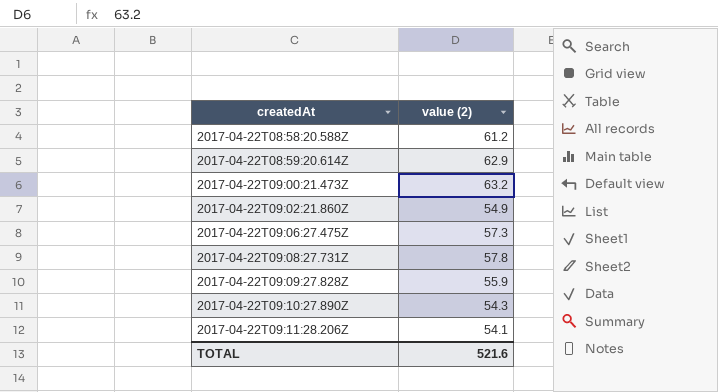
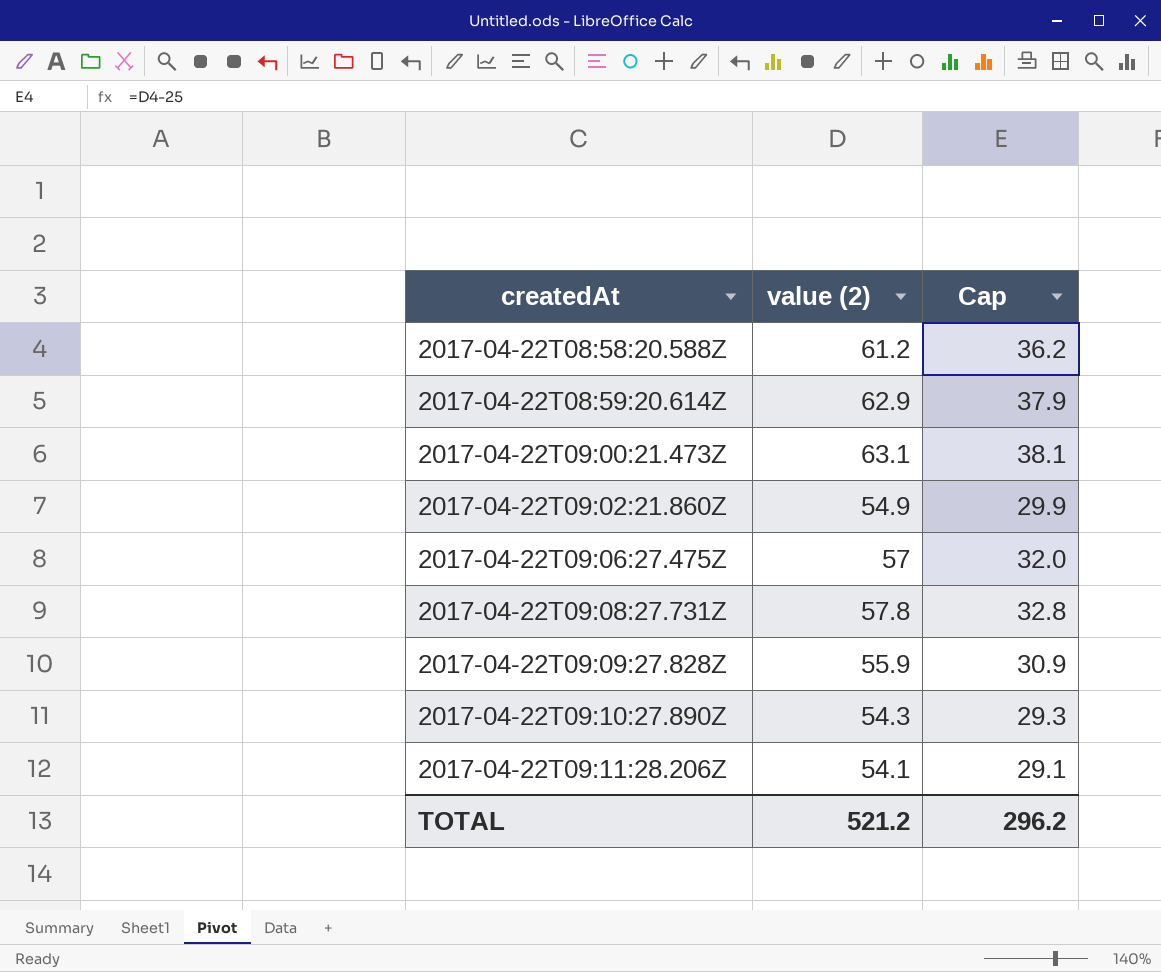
column Cap | formula: none -> [value (2)] - 25
2017-04-22T09:00:21.473Z | value (2): 63.2 -> 63.1
2017-04-22T09:06:27.475Z | value (2): 57.3 -> 57
TOTAL | value (2): 521.6 -> 521.2

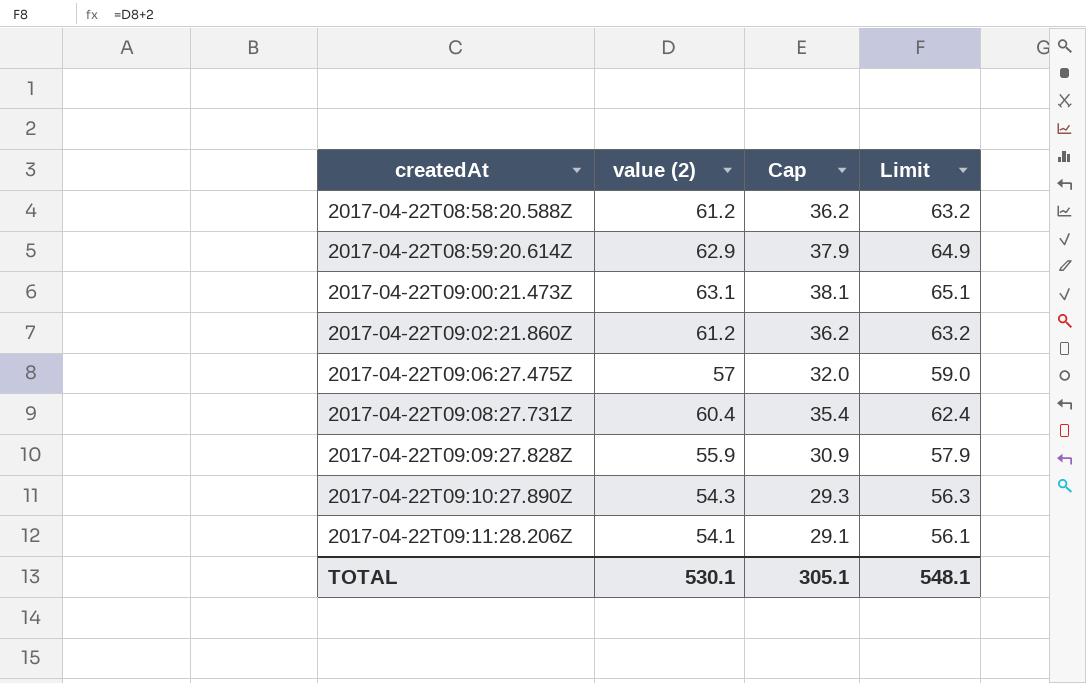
column Limit | formula: none -> [value (2)] + 2
2017-04-22T09:02:21.860Z | value (2): 54.9 -> 61.2
2017-04-22T09:02:21.860Z | Cap: 29.9 -> 36.2
2017-04-22T09:08:27.731Z | value (2): 57.8 -> 60.4
2017-04-22T09:08:27.731Z | Cap: 32.8 -> 35.4
TOTAL | value (2): 521.2 -> 530.1
TOTAL | Cap: 296.2 -> 305.1

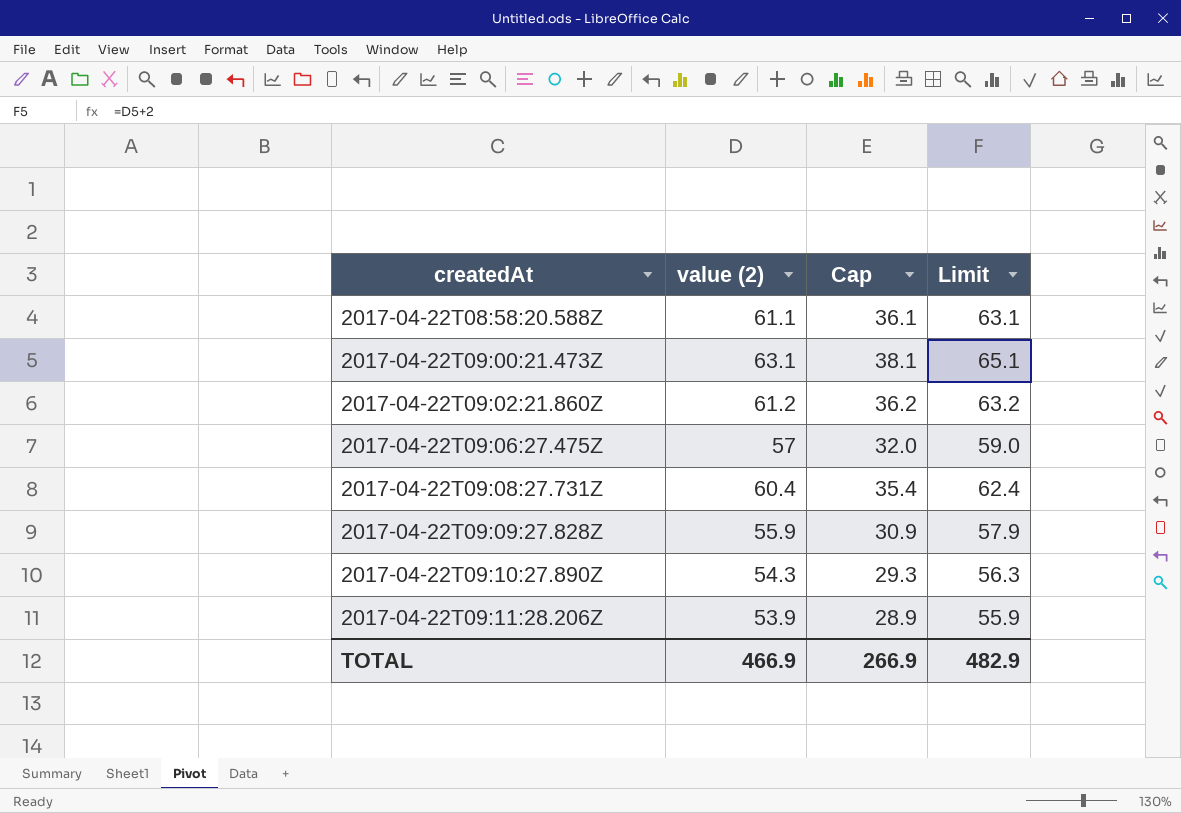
row 2017-04-22T08:59:20.614Z: 62.9 | 37.9 | 64.9 -> none
2017-04-22T08:58:20.588Z | value (2): 61.2 -> 61.1
2017-04-22T08:58:20.588Z | Cap: 36.2 -> 36.1
2017-04-22T08:58:20.588Z | Limit: 63.2 -> 63.1
2017-04-22T09:11:28.206Z | value (2): 54.1 -> 53.9
2017-04-22T09:11:28.206Z | Cap: 29.1 -> 28.9
2017-04-22T09:11:28.206Z | Limit: 56.1 -> 55.9
TOTAL | value (2): 530.1 -> 466.9
TOTAL | Cap: 305.1 -> 266.9
TOTAL | Limit: 548.1 -> 482.9

